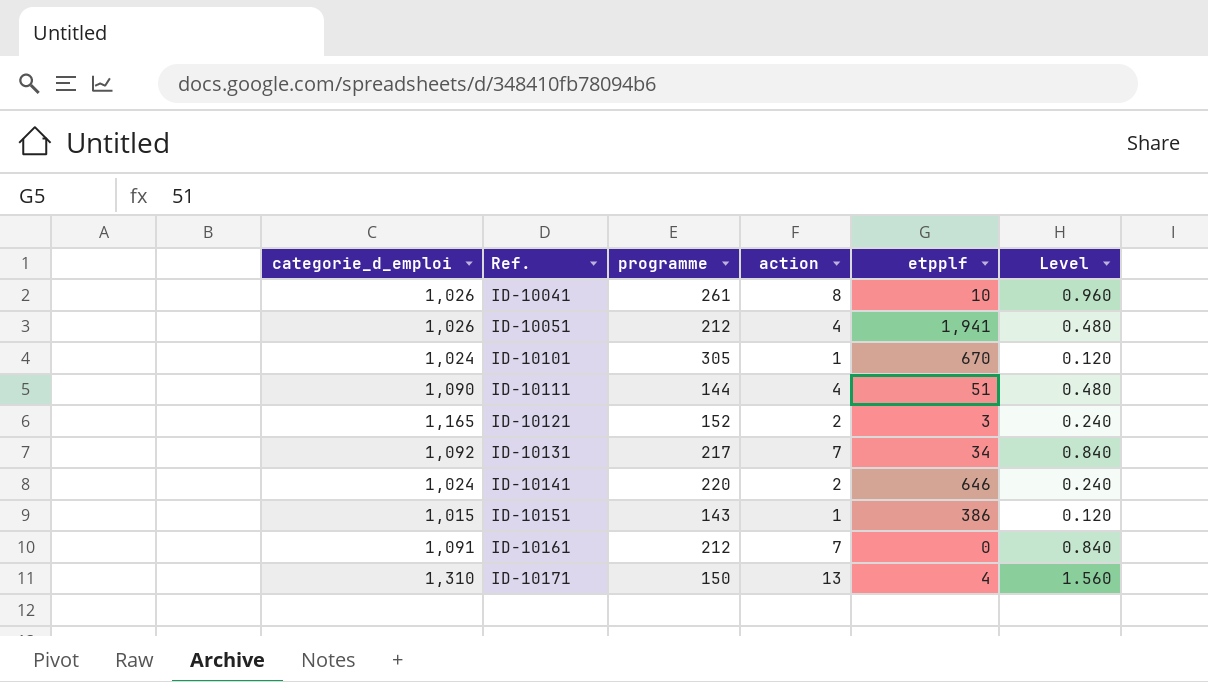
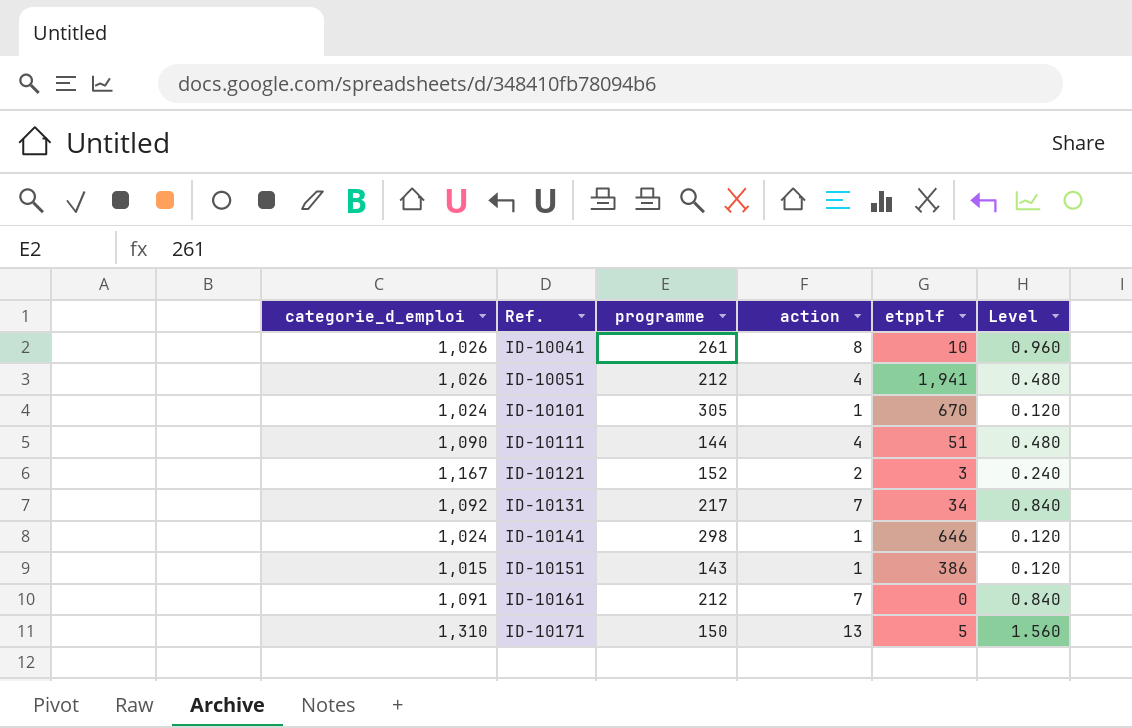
ID-10121 | categorie_d_emploi: 1,165 -> 1,167
ID-10141 | programme: 220 -> 298
ID-10141 | action: 2 -> 1
ID-10141 | Level: 0.240 -> 0.120
ID-10171 | etpplf: 4 -> 5

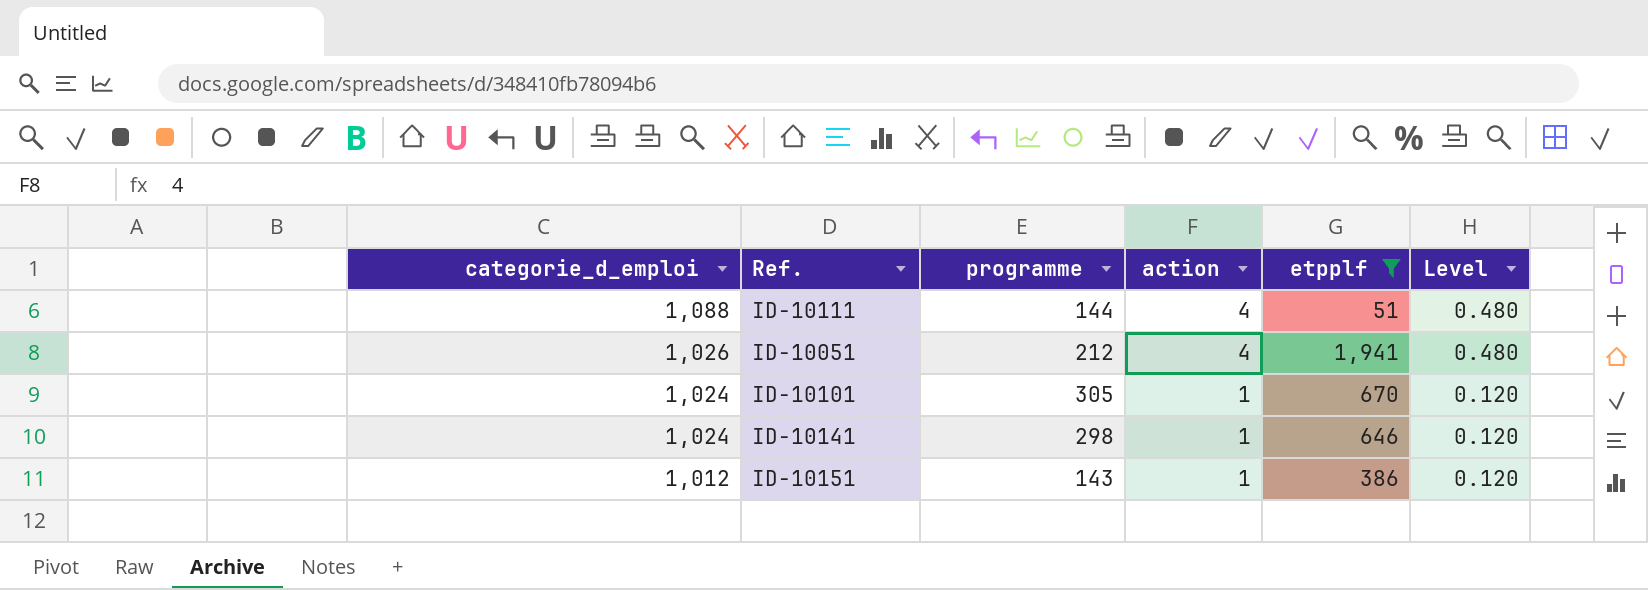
filter: none -> etpplf >= 51
row order: Ref. ascending -> categorie_d_emploi descending
ID-10111 | categorie_d_emploi: 1,090 -> 1,088
ID-10151 | categorie_d_emploi: 1,015 -> 1,012

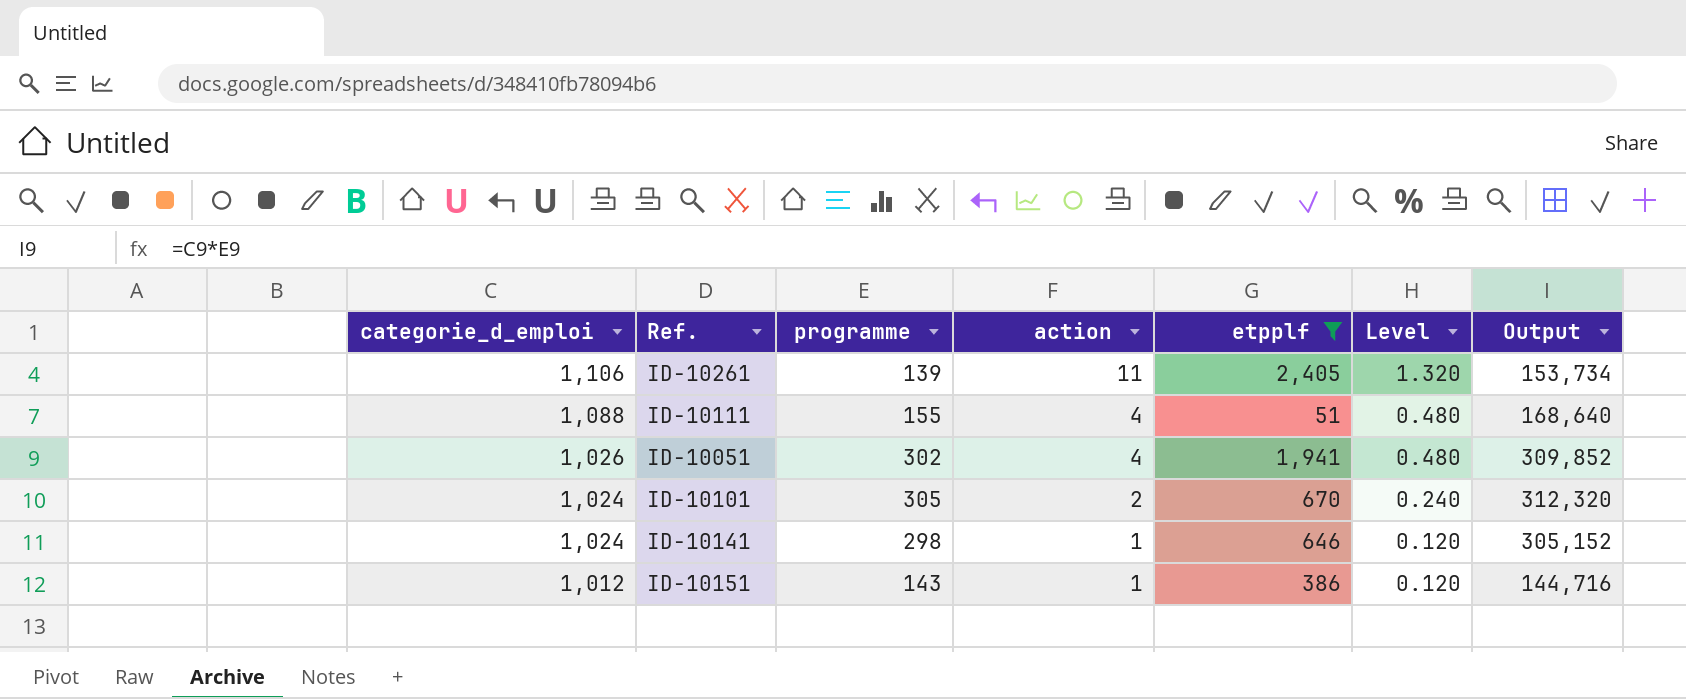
column Output | formula: none -> [categorie_d_emploi] * [programme]
row ID-10261: none -> 1,106 | 139 | 11 | 2,405 | 1.320 | 153,734
ID-10111 | programme: 144 -> 155
ID-10051 | programme: 212 -> 302
ID-10101 | action: 1 -> 2
ID-10101 | Level: 0.120 -> 0.240

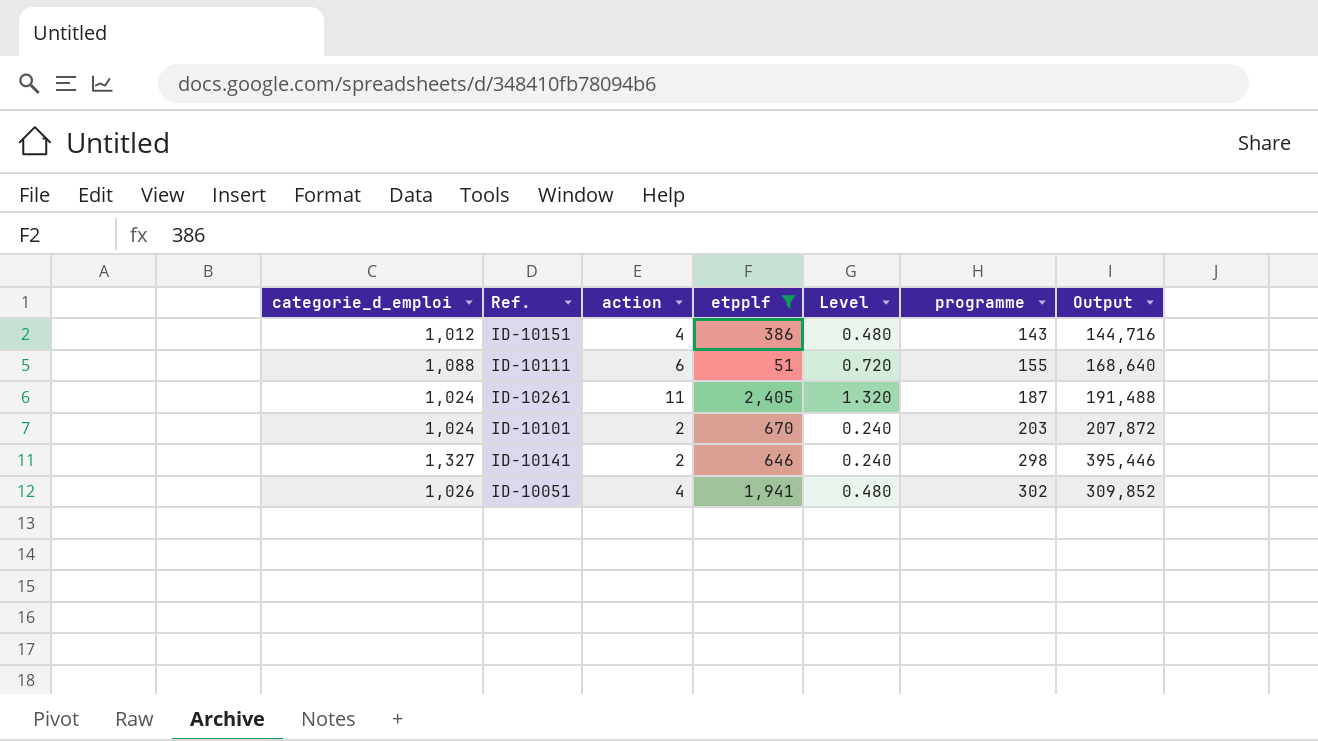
row order: categorie_d_emploi descending -> programme ascending
column programme | position: 3 -> 6
ID-10151 | action: 1 -> 4
ID-10151 | Level: 0.120 -> 0.480
ID-10111 | action: 4 -> 6
ID-10111 | Level: 0.480 -> 0.720
ID-10261 | categorie_d_emploi: 1,106 -> 1,024
ID-10261 | programme: 139 -> 187
ID-10261 | Output: 153,734 -> 191,488
ID-10101 | programme: 305 -> 203
ID-10101 | Output: 312,320 -> 207,872
ID-10141 | categorie_d_emploi: 1,024 -> 1,327
ID-10141 | action: 1 -> 2
ID-10141 | Level: 0.120 -> 0.240
ID-10141 | Output: 305,152 -> 395,446

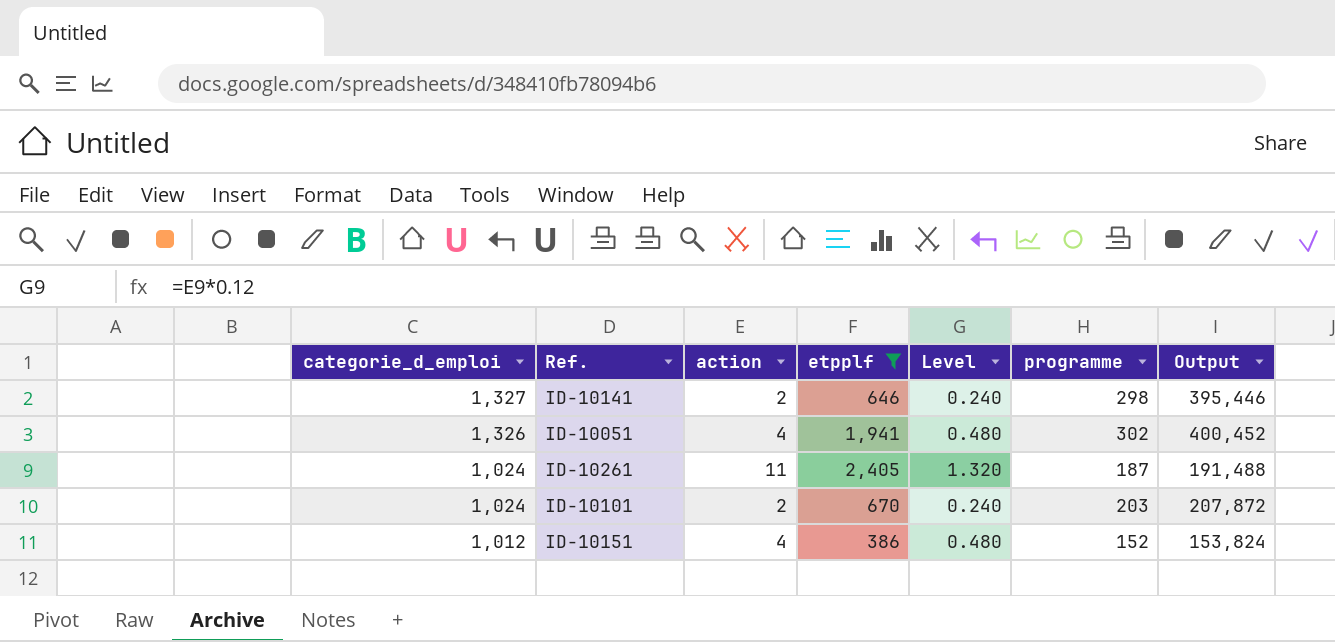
row order: programme ascending -> categorie_d_emploi descending
row ID-10111: 1,088 | 6 | 51 | 0.720 | 155 | 168,640 -> none
ID-10051 | categorie_d_emploi: 1,026 -> 1,326
ID-10051 | Output: 309,852 -> 400,452
ID-10151 | programme: 143 -> 152
ID-10151 | Output: 144,716 -> 153,824

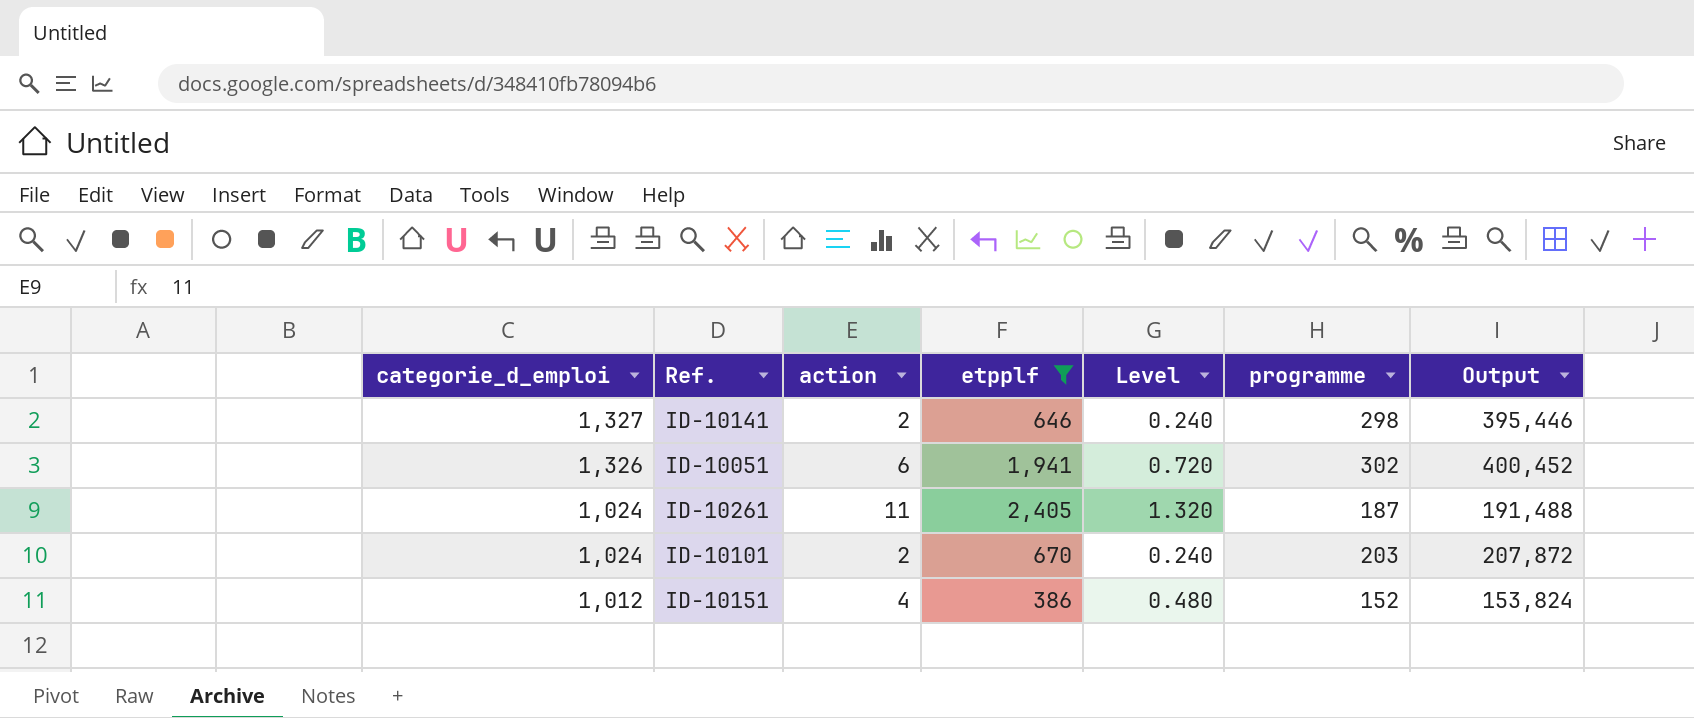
ID-10051 | action: 4 -> 6
ID-10051 | Level: 0.480 -> 0.720

